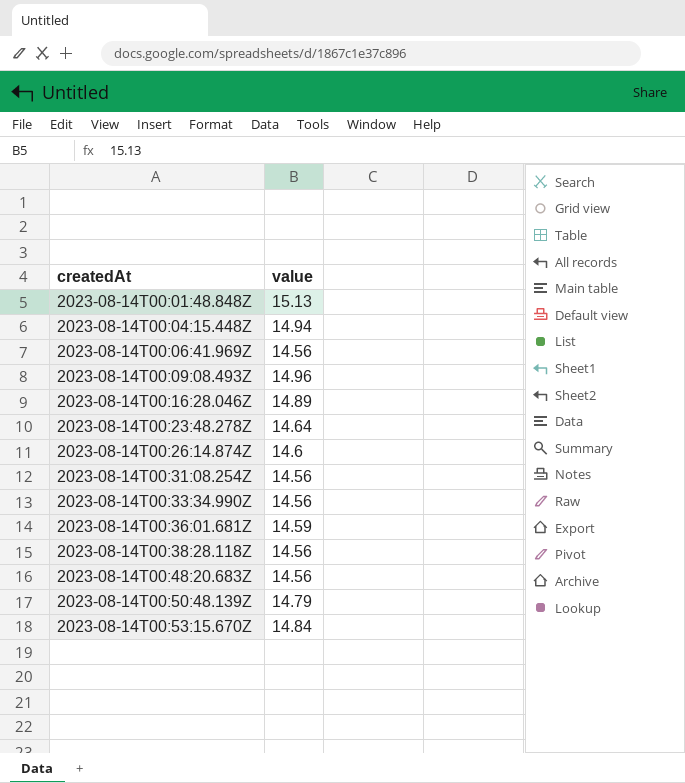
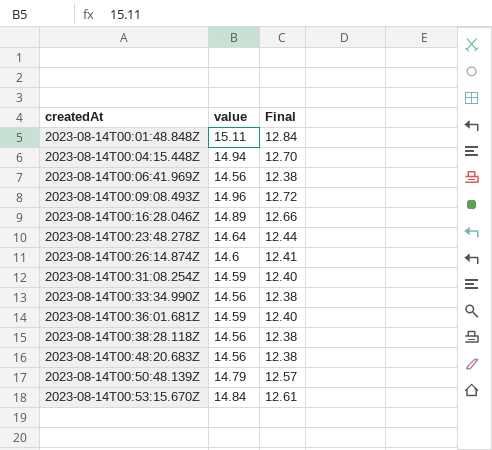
column Final | formula: none -> [value] * 0.85
2023-08-14T00:01:48.848Z | value: 15.13 -> 15.11
2023-08-14T00:31:08.254Z | value: 14.56 -> 14.59

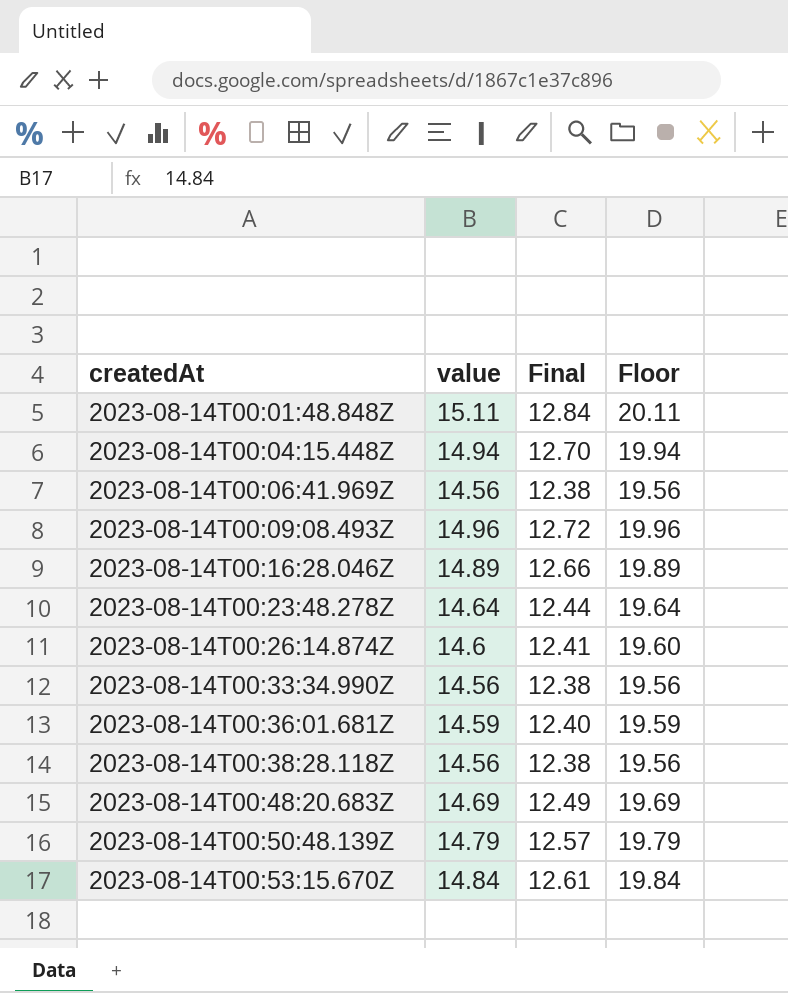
column Floor | formula: none -> [value] + 5
row 2023-08-14T00:31:08.254Z: 14.59 | 12.40 -> none
2023-08-14T00:48:20.683Z | value: 14.56 -> 14.69
2023-08-14T00:48:20.683Z | Final: 12.38 -> 12.49

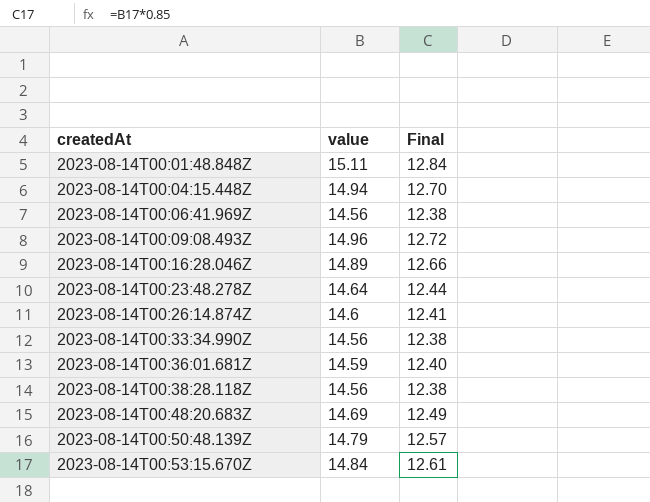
column Floor | formula: [value] + 5 -> none

